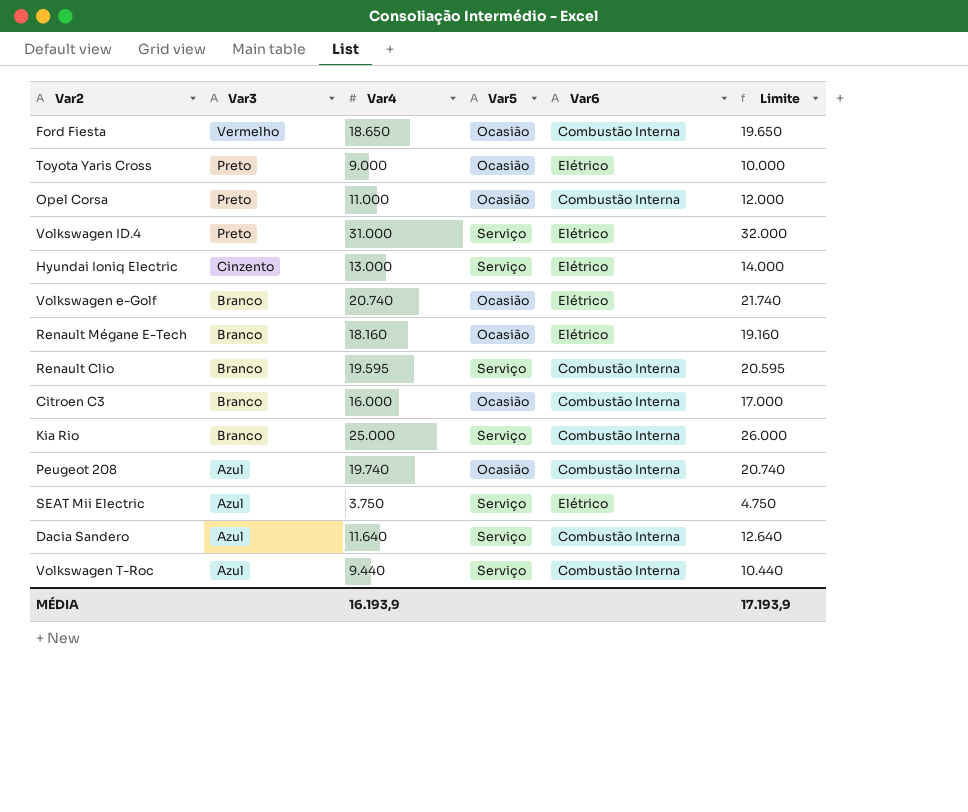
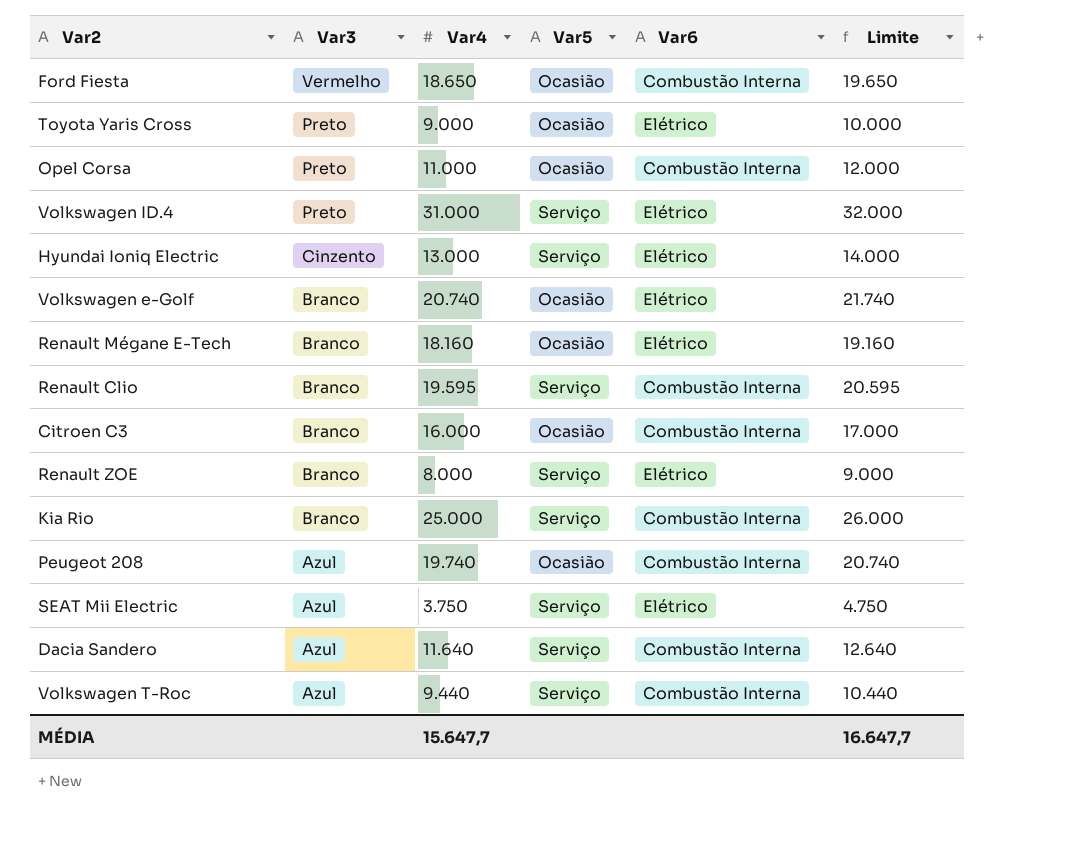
row Renault ZOE: none -> Branco | 8.000 | Serviço | Elétrico | 9.000
MÉDIA | Var4: 16.193,9 -> 15.647,7
MÉDIA | Limite: 17.193,9 -> 16.647,7

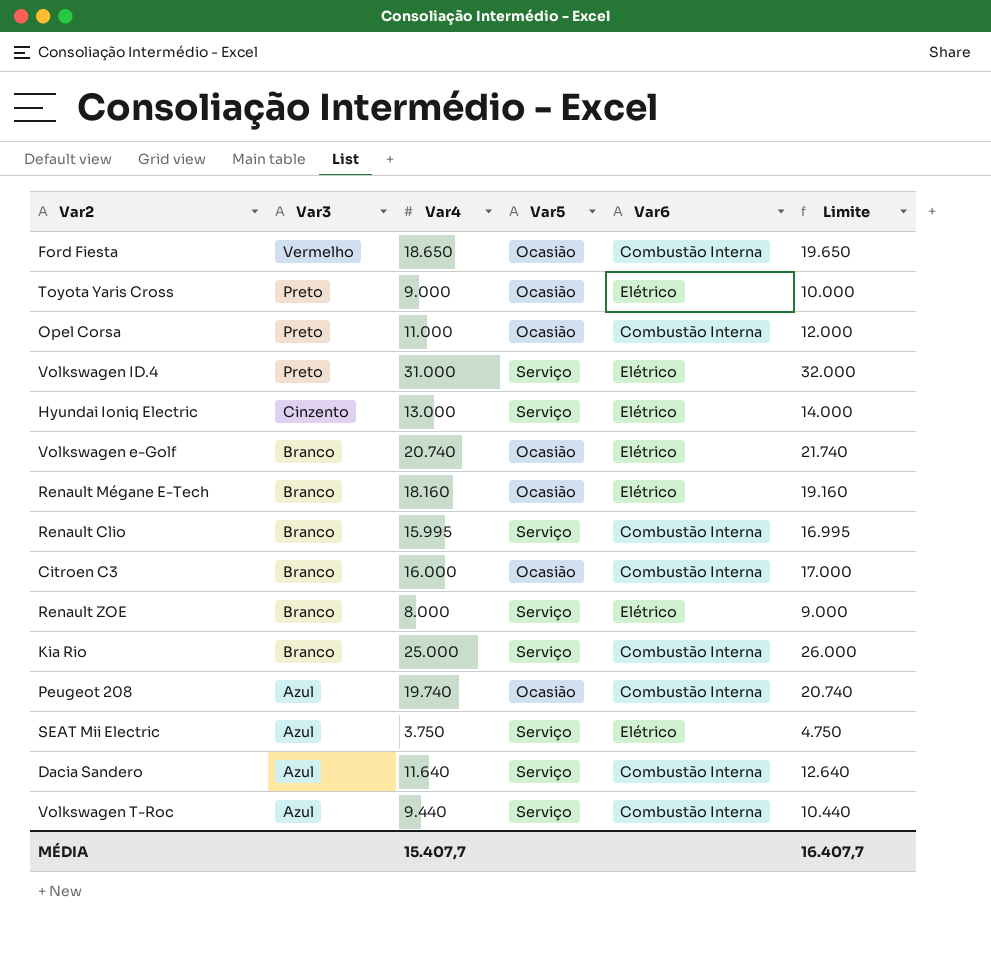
Renault Clio | Var4: 19.595 -> 15.995
Renault Clio | Limite: 20.595 -> 16.995
MÉDIA | Var4: 15.647,7 -> 15.407,7
MÉDIA | Limite: 16.647,7 -> 16.407,7

